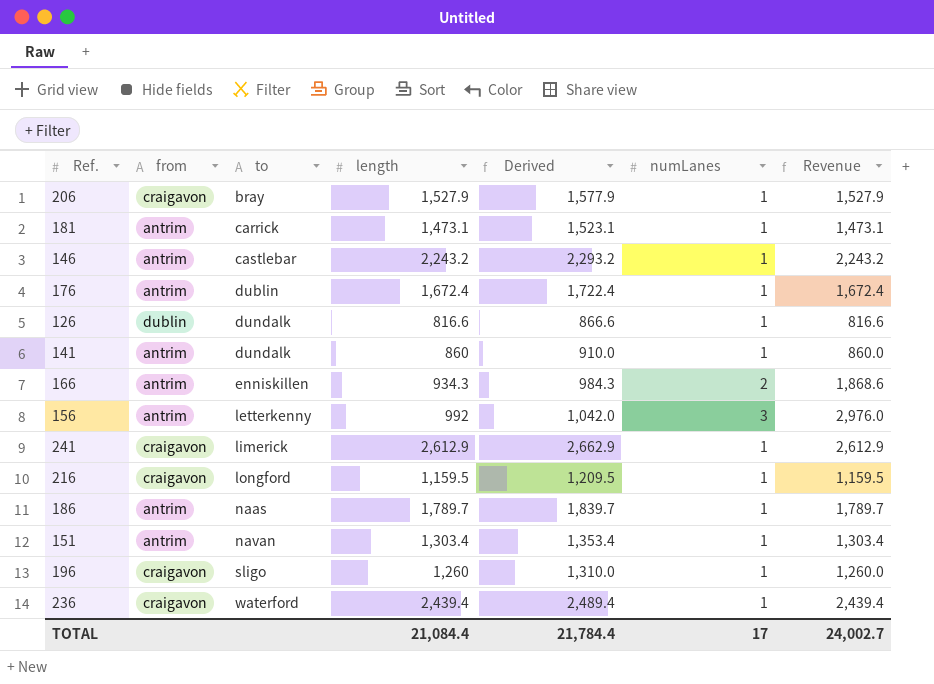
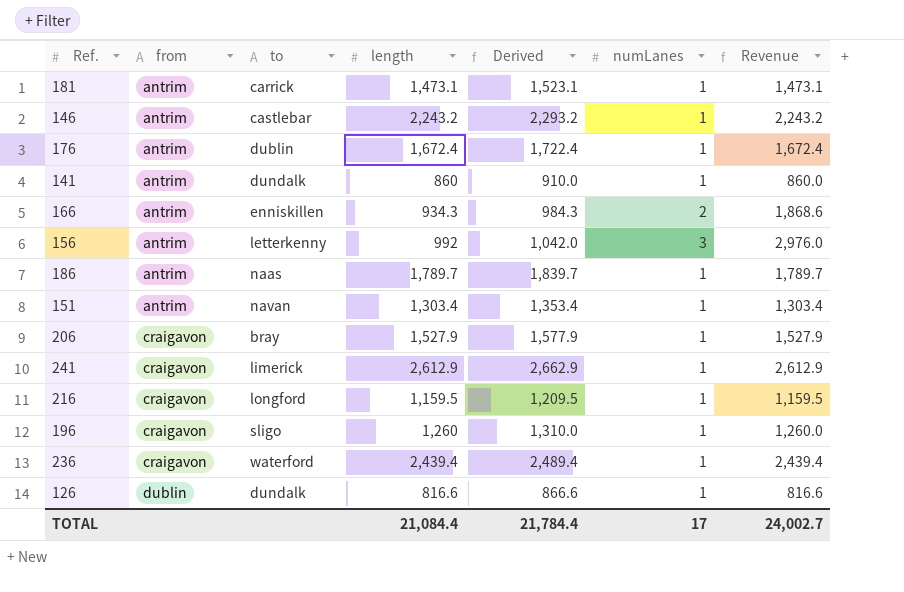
row order: to ascending -> from ascending

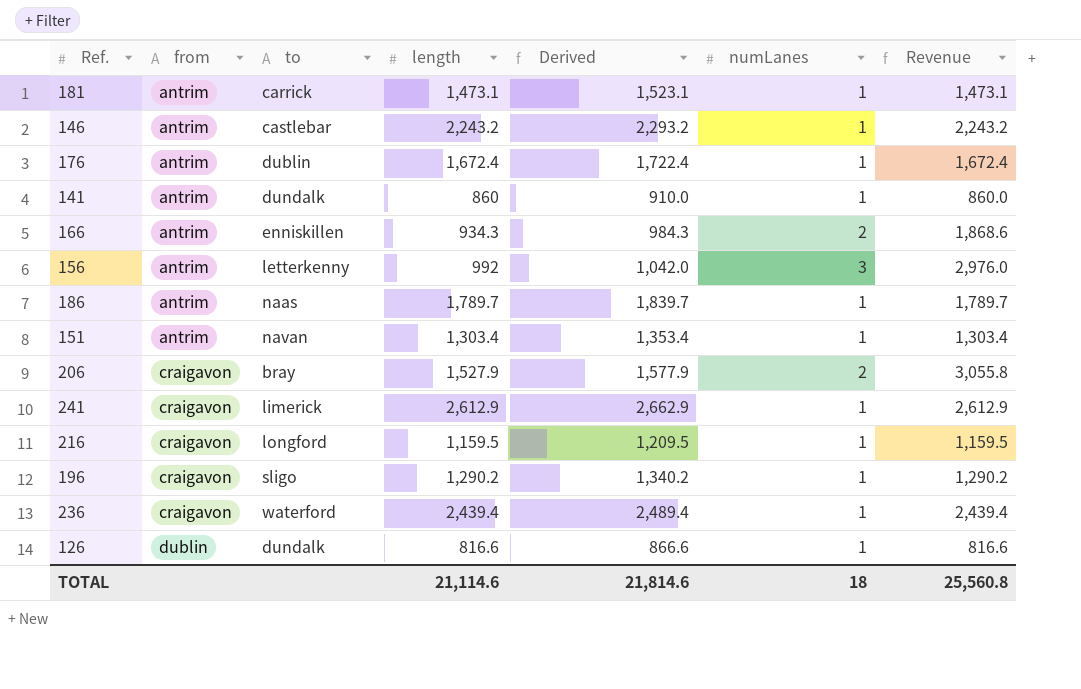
206 | numLanes: 1 -> 2
206 | Revenue: 1,527.9 -> 3,055.8
196 | length: 1,260 -> 1,290.2
196 | Derived: 1,310.0 -> 1,340.2
196 | Revenue: 1,260.0 -> 1,290.2
TOTAL | length: 21,084.4 -> 21,114.6
TOTAL | Derived: 21,784.4 -> 21,814.6
TOTAL | numLanes: 17 -> 18
TOTAL | Revenue: 24,002.7 -> 25,560.8

